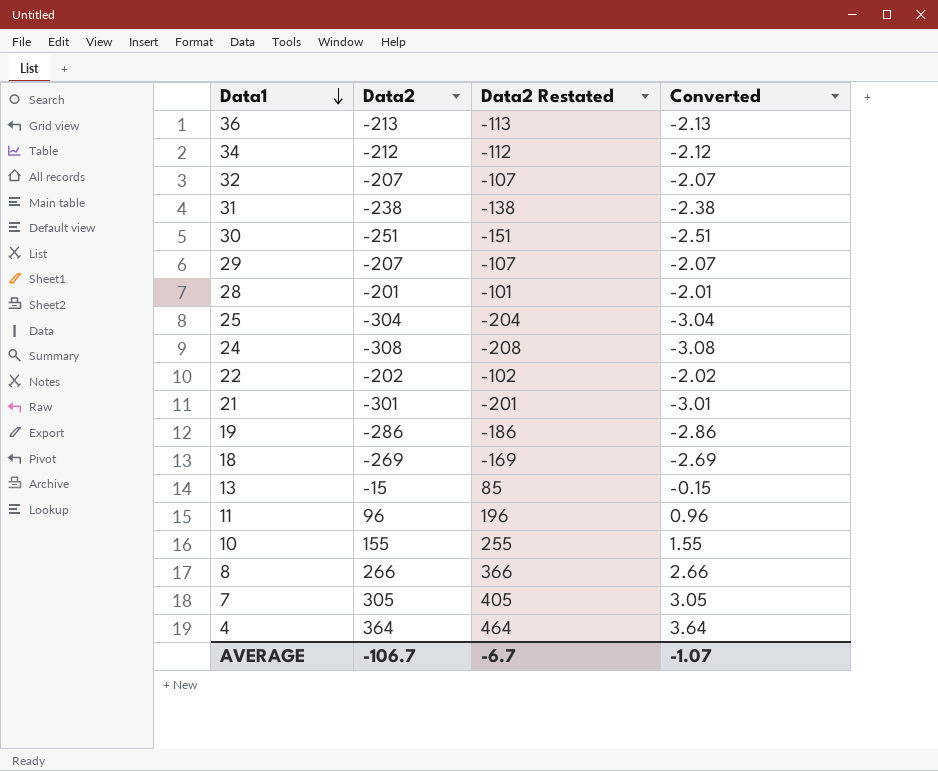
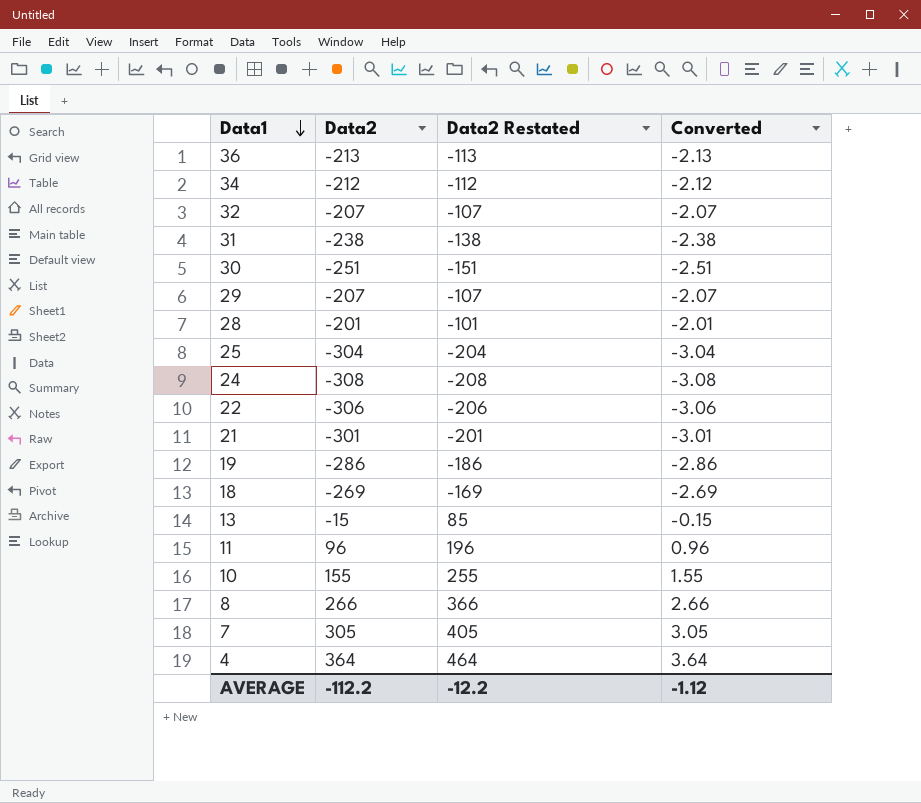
22 | Data2: -202 -> -306
22 | Data2 Restated: -102 -> -206
22 | Converted: -2.02 -> -3.06
AVERAGE | Data2: -106.7 -> -112.2
AVERAGE | Data2 Restated: -6.7 -> -12.2
AVERAGE | Converted: -1.07 -> -1.12

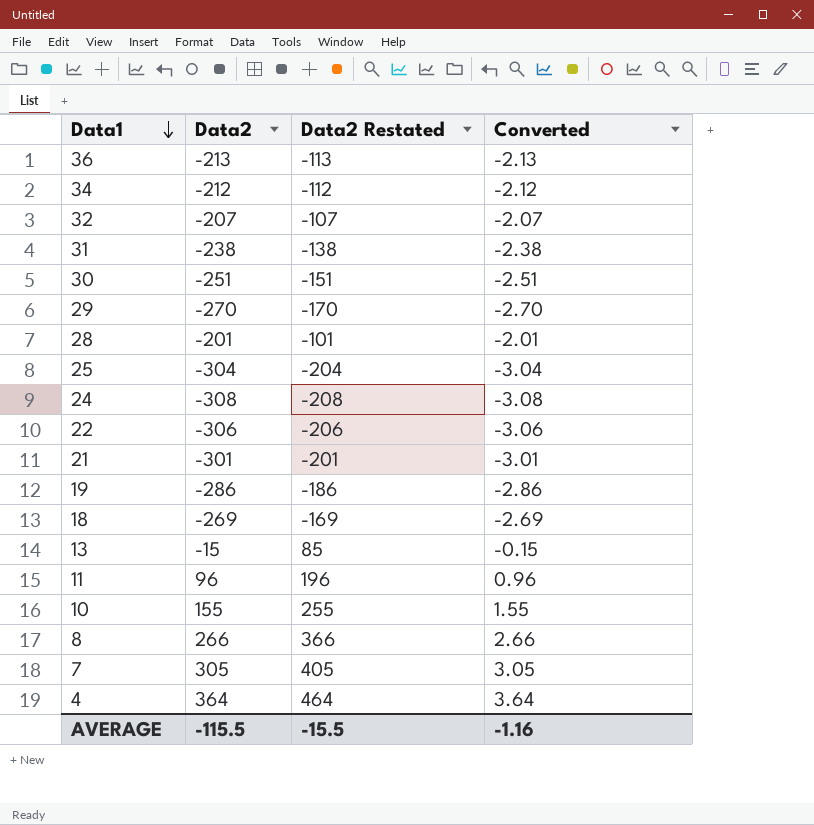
29 | Data2: -207 -> -270
29 | Data2 Restated: -107 -> -170
29 | Converted: -2.07 -> -2.70
AVERAGE | Data2: -112.2 -> -115.5
AVERAGE | Data2 Restated: -12.2 -> -15.5
AVERAGE | Converted: -1.12 -> -1.16

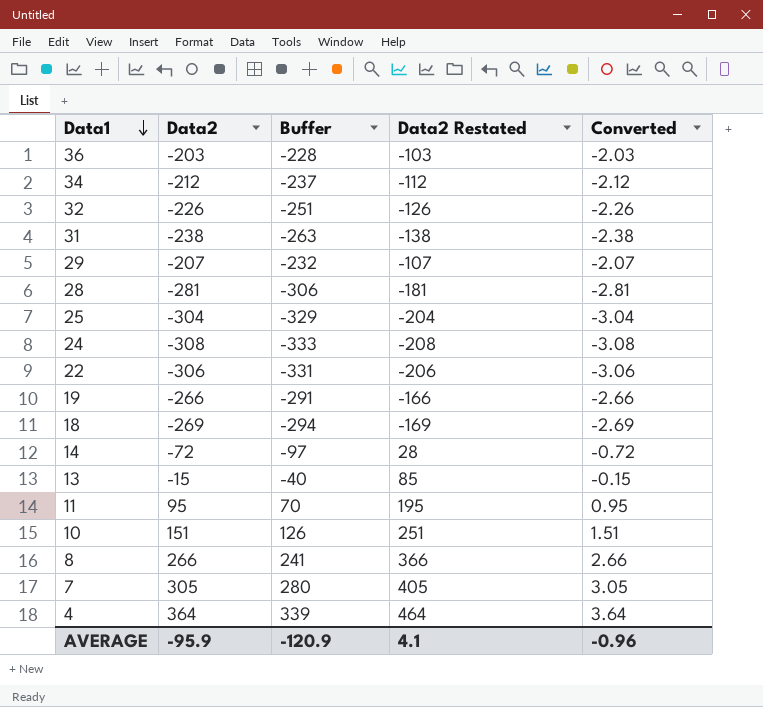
column Buffer | formula: none -> [Data2] - 25
row 30: -251 | -151 | -2.51 -> none
row 21: -301 | -201 | -3.01 -> none
36 | Data2: -213 -> -203
36 | Data2 Restated: -113 -> -103
36 | Converted: -2.13 -> -2.03
32 | Data2: -207 -> -226
32 | Data2 Restated: -107 -> -126
32 | Converted: -2.07 -> -2.26
29 | Data2: -270 -> -207
29 | Data2 Restated: -170 -> -107
29 | Converted: -2.70 -> -2.07
28 | Data2: -201 -> -281
28 | Data2 Restated: -101 -> -181
28 | Converted: -2.01 -> -2.81
19 | Data2: -286 -> -266
19 | Data2 Restated: -186 -> -166
19 | Converted: -2.86 -> -2.66
row 14: none -> -72 | -97 | 28 | -0.72
11 | Data2: 96 -> 95
11 | Data2 Restated: 196 -> 195
11 | Converted: 0.96 -> 0.95
10 | Data2: 155 -> 151
10 | Data2 Restated: 255 -> 251
10 | Converted: 1.55 -> 1.51
AVERAGE | Data2: -115.5 -> -95.9
AVERAGE | Data2 Restated: -15.5 -> 4.1
AVERAGE | Converted: -1.16 -> -0.96

